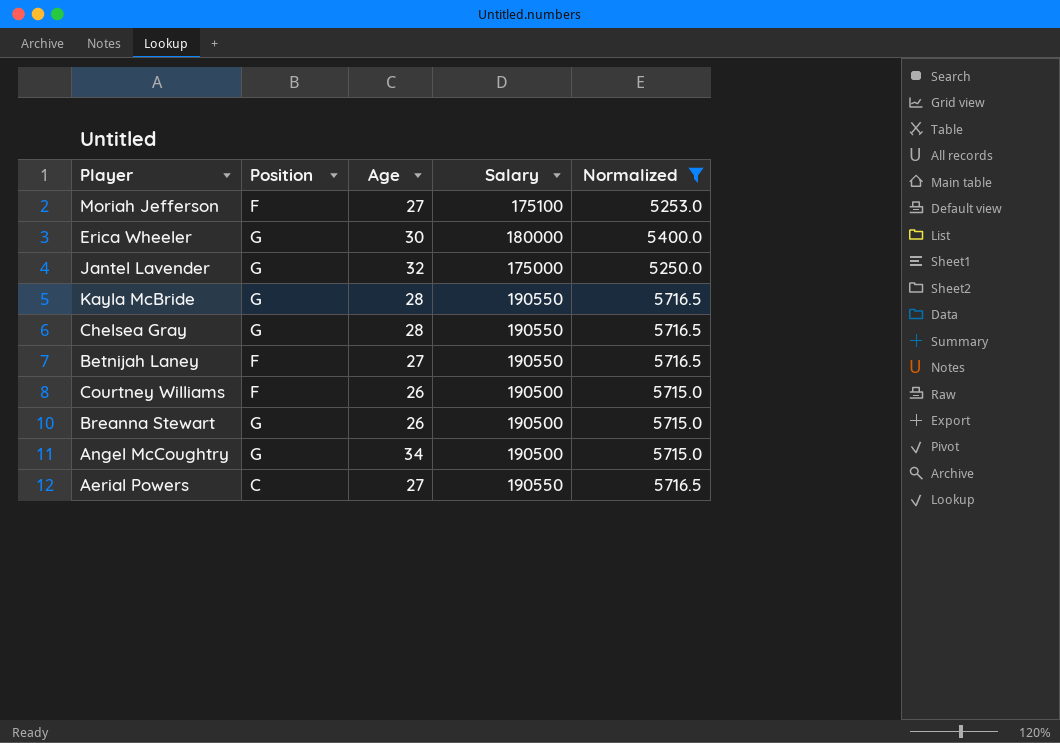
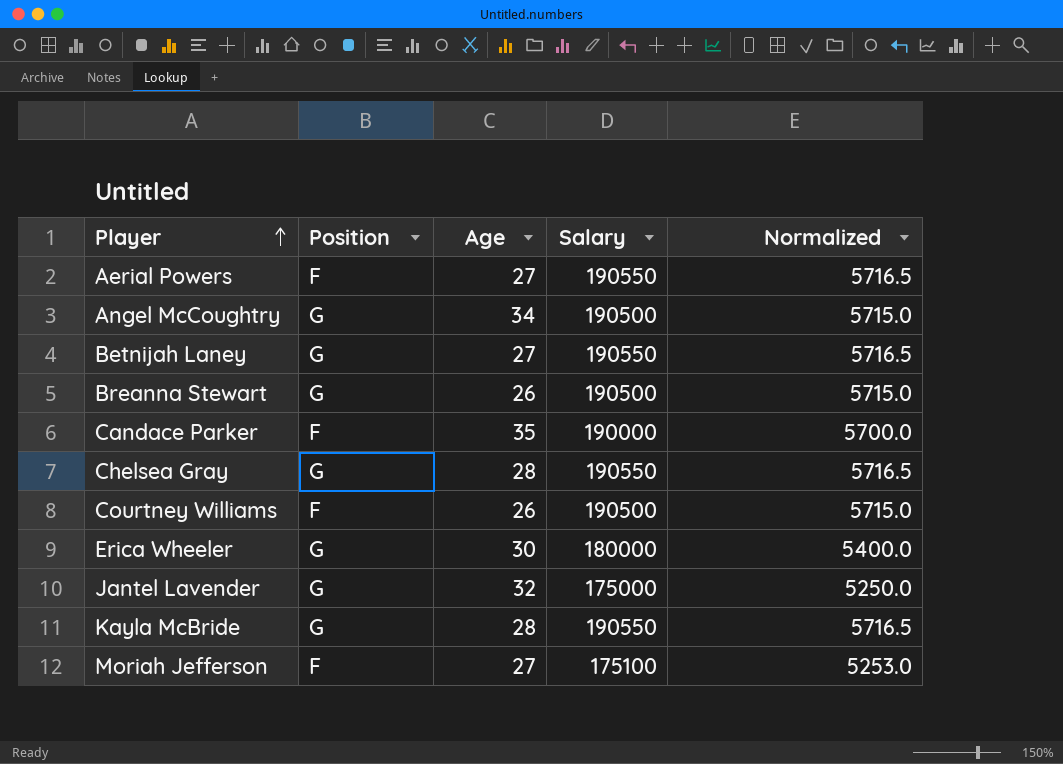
filter: Normalized != 5700.0 -> none
row order: none -> Player ascending
Aerial Powers | Position: C -> F
Betnijah Laney | Position: F -> G

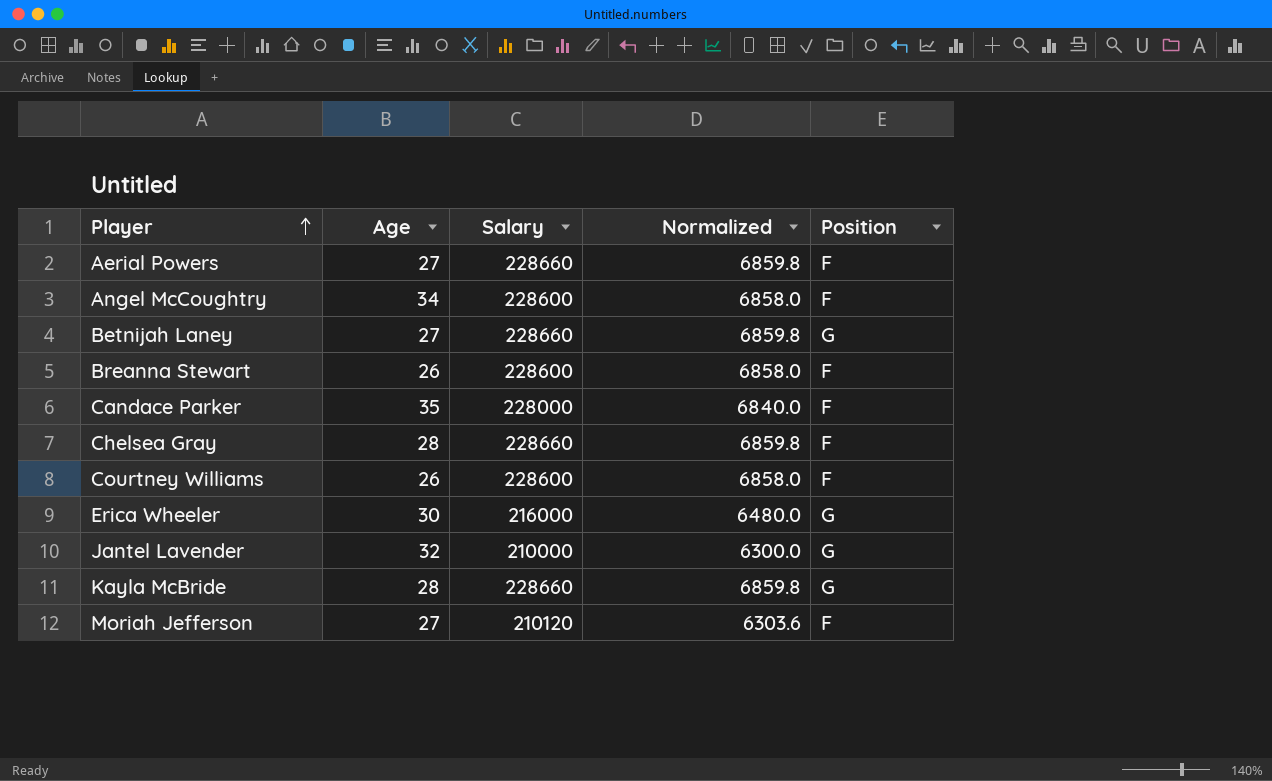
column Position | position: 2 -> 5
Aerial Powers | Salary: 190550 -> 228660
Aerial Powers | Normalized: 5716.5 -> 6859.8
Angel McCoughtry | Salary: 190500 -> 228600
Angel McCoughtry | Normalized: 5715.0 -> 6858.0
Angel McCoughtry | Position: G -> F
Betnijah Laney | Salary: 190550 -> 228660
Betnijah Laney | Normalized: 5716.5 -> 6859.8
Breanna Stewart | Salary: 190500 -> 228600
Breanna Stewart | Normalized: 5715.0 -> 6858.0
Breanna Stewart | Position: G -> F
Candace Parker | Salary: 190000 -> 228000
Candace Parker | Normalized: 5700.0 -> 6840.0
Chelsea Gray | Salary: 190550 -> 228660
Chelsea Gray | Normalized: 5716.5 -> 6859.8
Chelsea Gray | Position: G -> F
Courtney Williams | Salary: 190500 -> 228600
Courtney Williams | Normalized: 5715.0 -> 6858.0
Erica Wheeler | Salary: 180000 -> 216000
Erica Wheeler | Normalized: 5400.0 -> 6480.0
Jantel Lavender | Salary: 175000 -> 210000
Jantel Lavender | Normalized: 5250.0 -> 6300.0
Kayla McBride | Salary: 190550 -> 228660
Kayla McBride | Normalized: 5716.5 -> 6859.8
Moriah Jefferson | Salary: 175100 -> 210120
Moriah Jefferson | Normalized: 5253.0 -> 6303.6

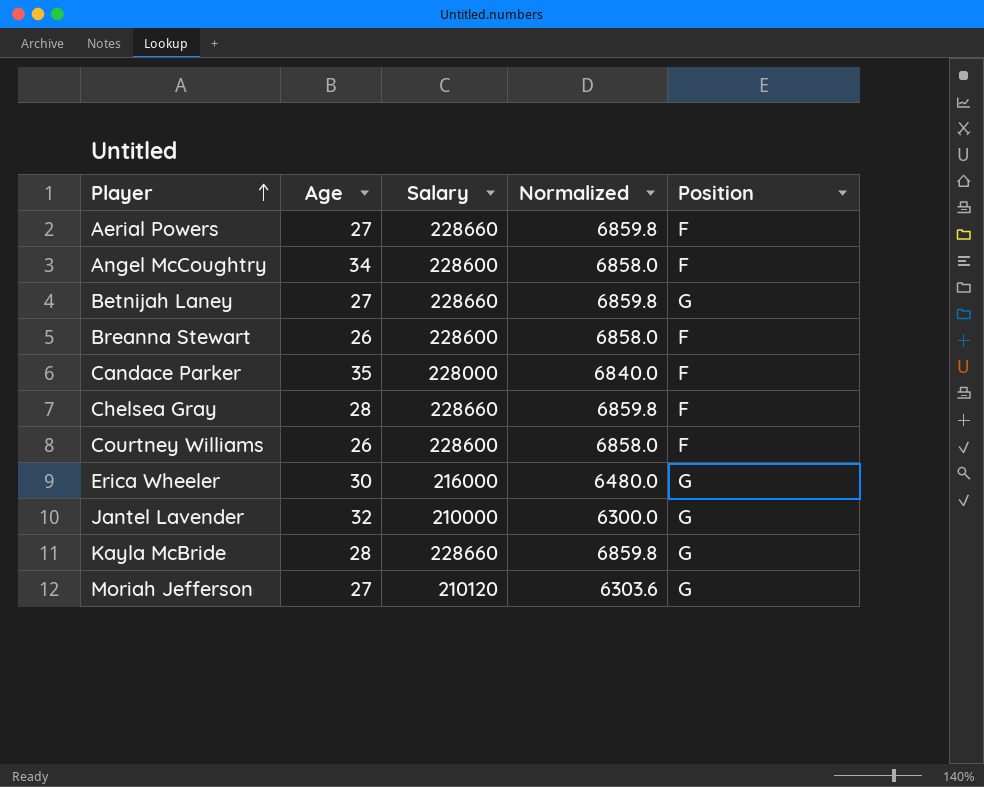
Moriah Jefferson | Position: F -> G

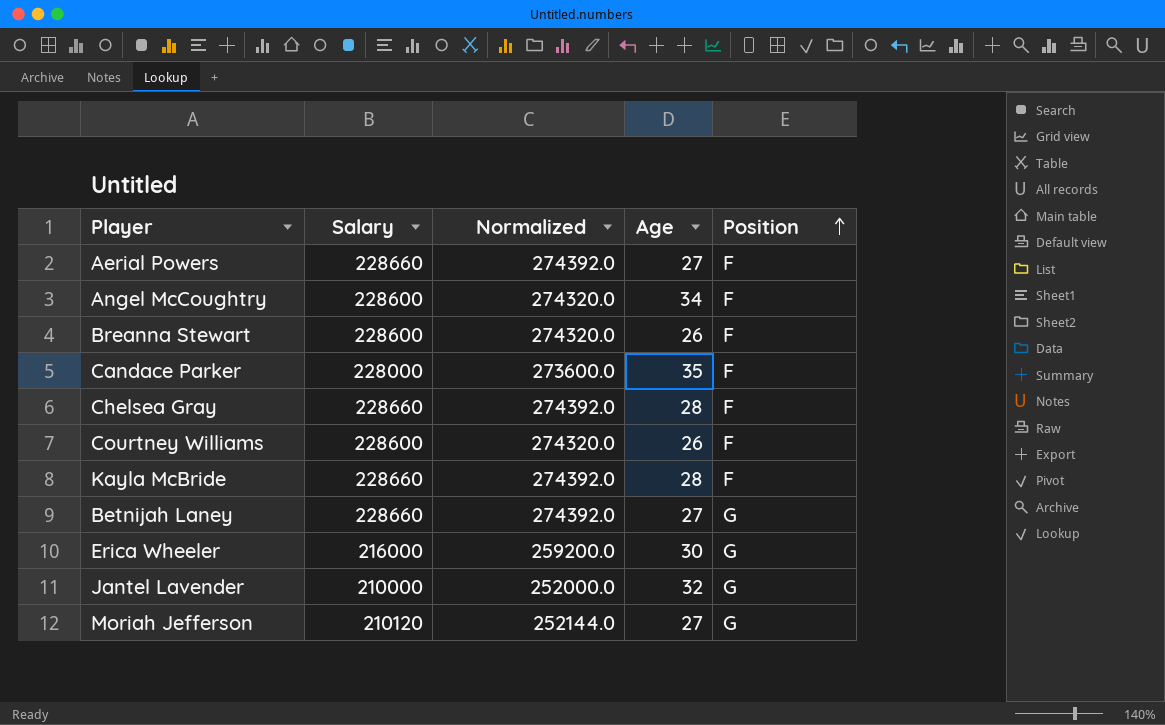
row order: Player ascending -> Position ascending
column Normalized | formula: [Salary] * 0.03 -> [Salary] * 1.2
column Age | position: 2 -> 4
Kayla McBride | Position: G -> F

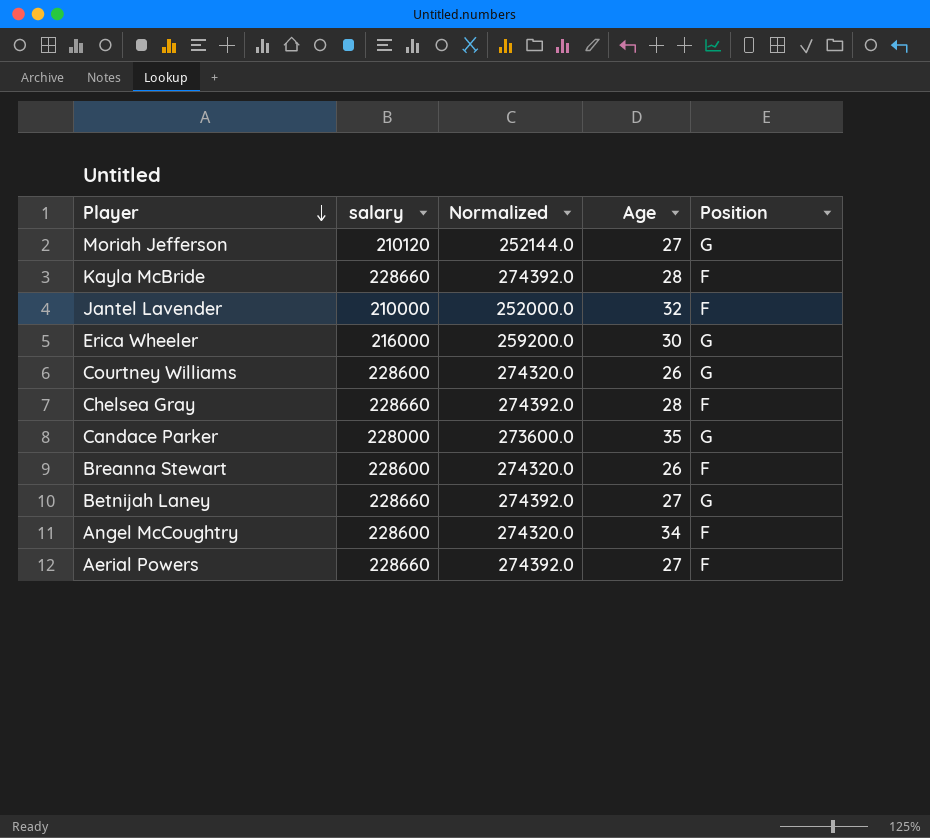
row order: Position ascending -> Player descending
column name: Salary -> salary
Jantel Lavender | Position: G -> F
Courtney Williams | Position: F -> G
Candace Parker | Position: F -> G

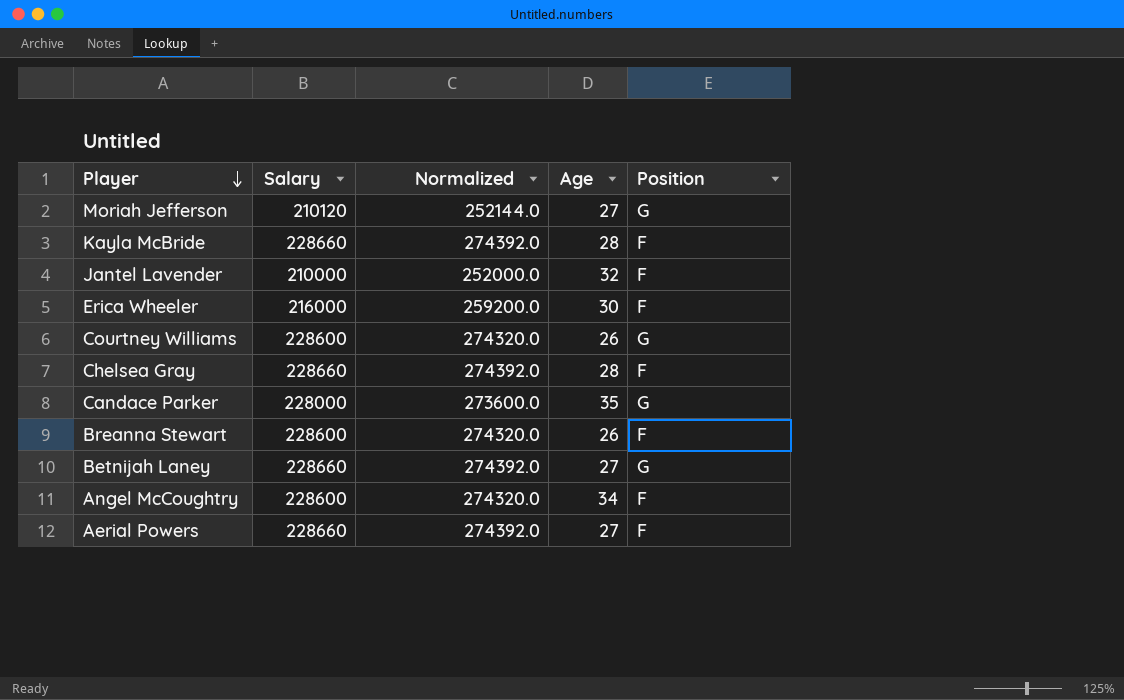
column name: salary -> Salary
Erica Wheeler | Position: G -> F

